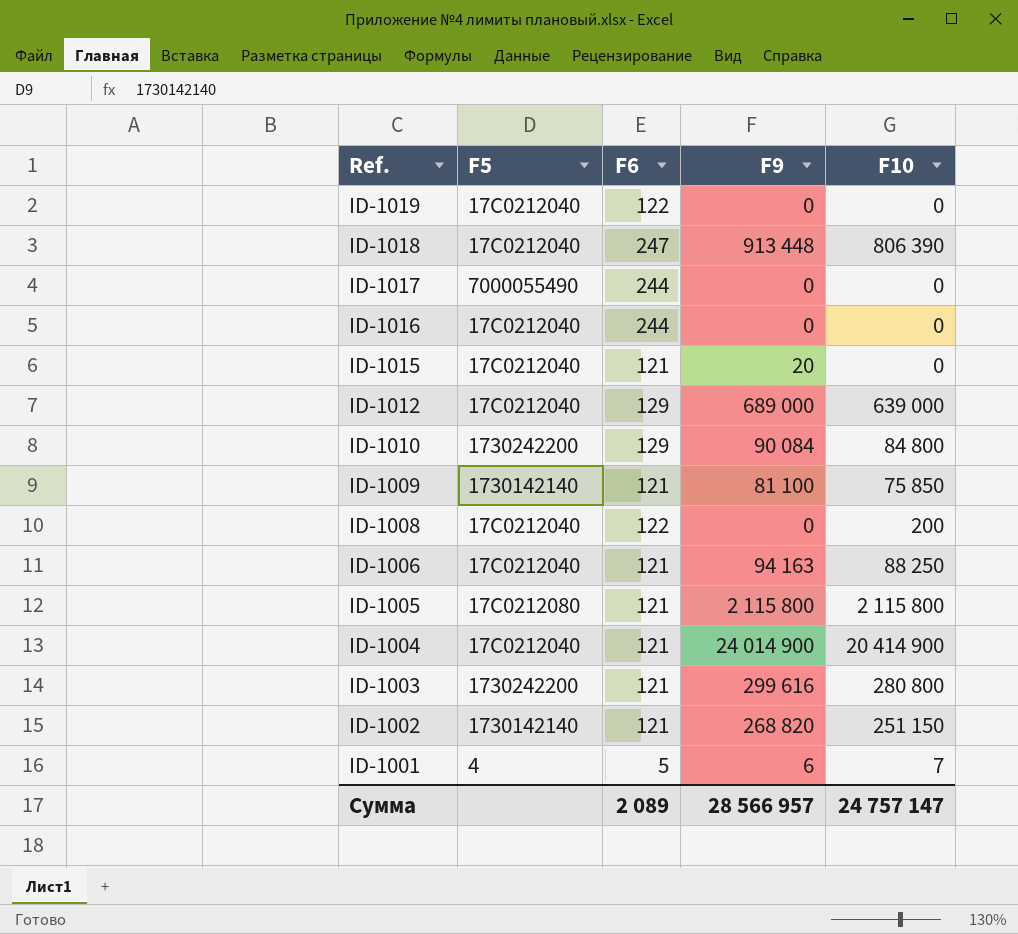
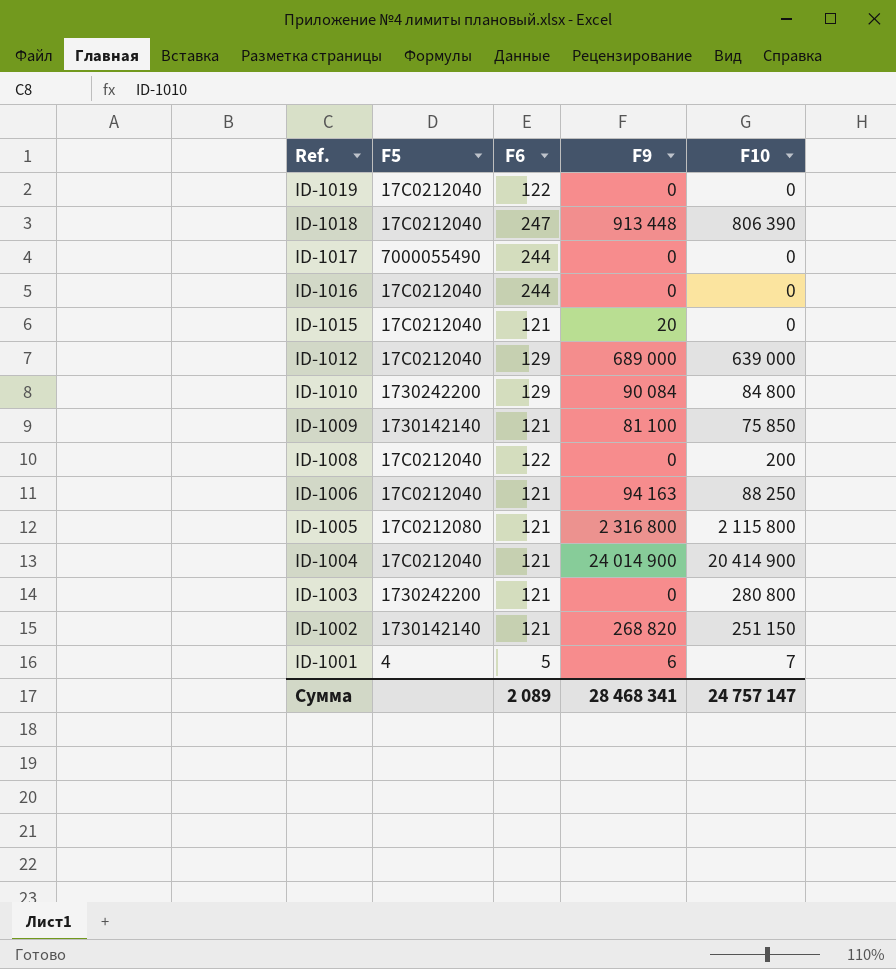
ID-1005 | F9: 2 115 800 -> 2 316 800
ID-1003 | F9: 299 616 -> 0
Сумма | F9: 28 566 957 -> 28 468 341

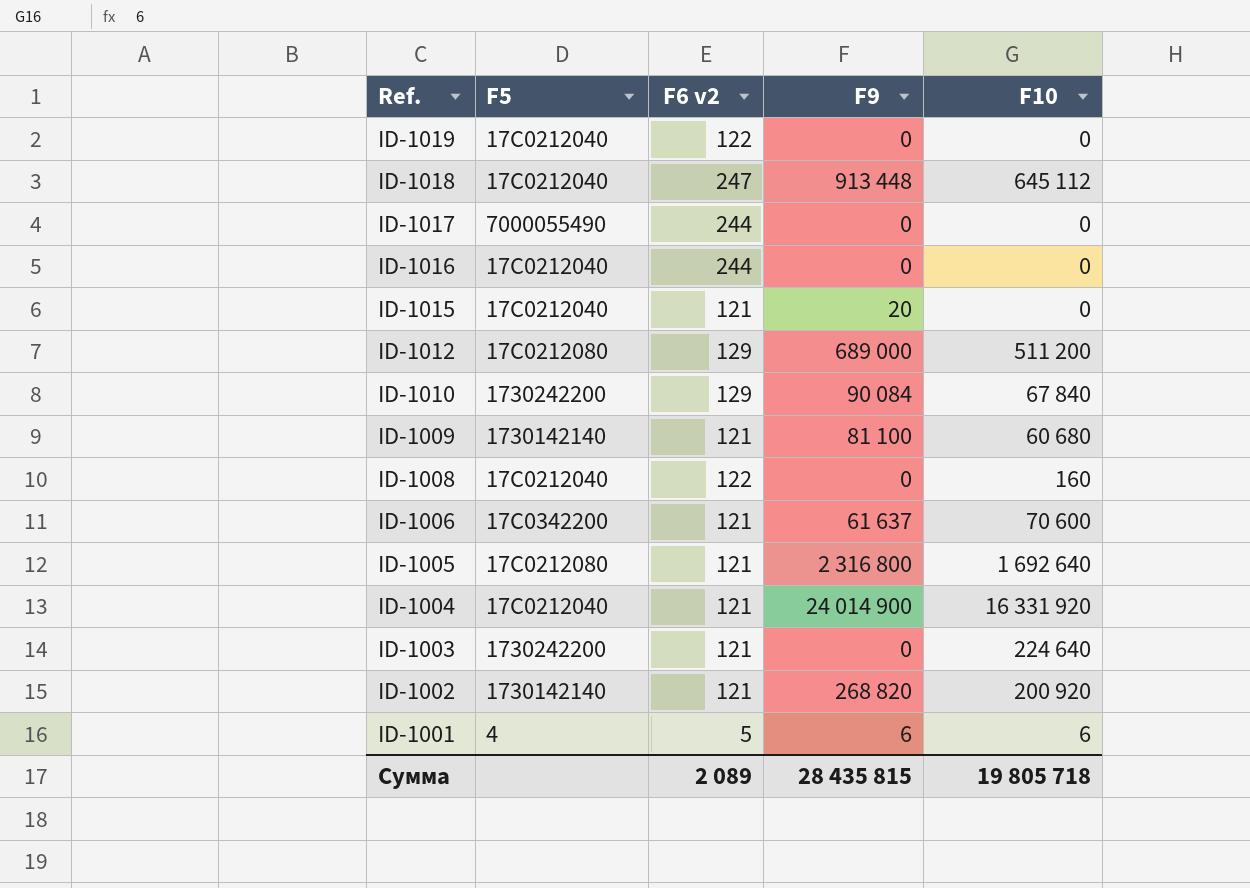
column name: F6 -> F6 v2
ID-1018 | F10: 806 390 -> 645 112
ID-1012 | F5: 17С0212040 -> 17С0212080
ID-1012 | F10: 639 000 -> 511 200
ID-1010 | F10: 84 800 -> 67 840
ID-1009 | F10: 75 850 -> 60 680
ID-1008 | F10: 200 -> 160
ID-1006 | F5: 17С0212040 -> 17С0342200
ID-1006 | F9: 94 163 -> 61 637
ID-1006 | F10: 88 250 -> 70 600
ID-1005 | F10: 2 115 800 -> 1 692 640
ID-1004 | F10: 20 414 900 -> 16 331 920
ID-1003 | F10: 280 800 -> 224 640
ID-1002 | F10: 251 150 -> 200 920
ID-1001 | F10: 7 -> 6
Сумма | F9: 28 468 341 -> 28 435 815
Сумма | F10: 24 757 147 -> 19 805 718

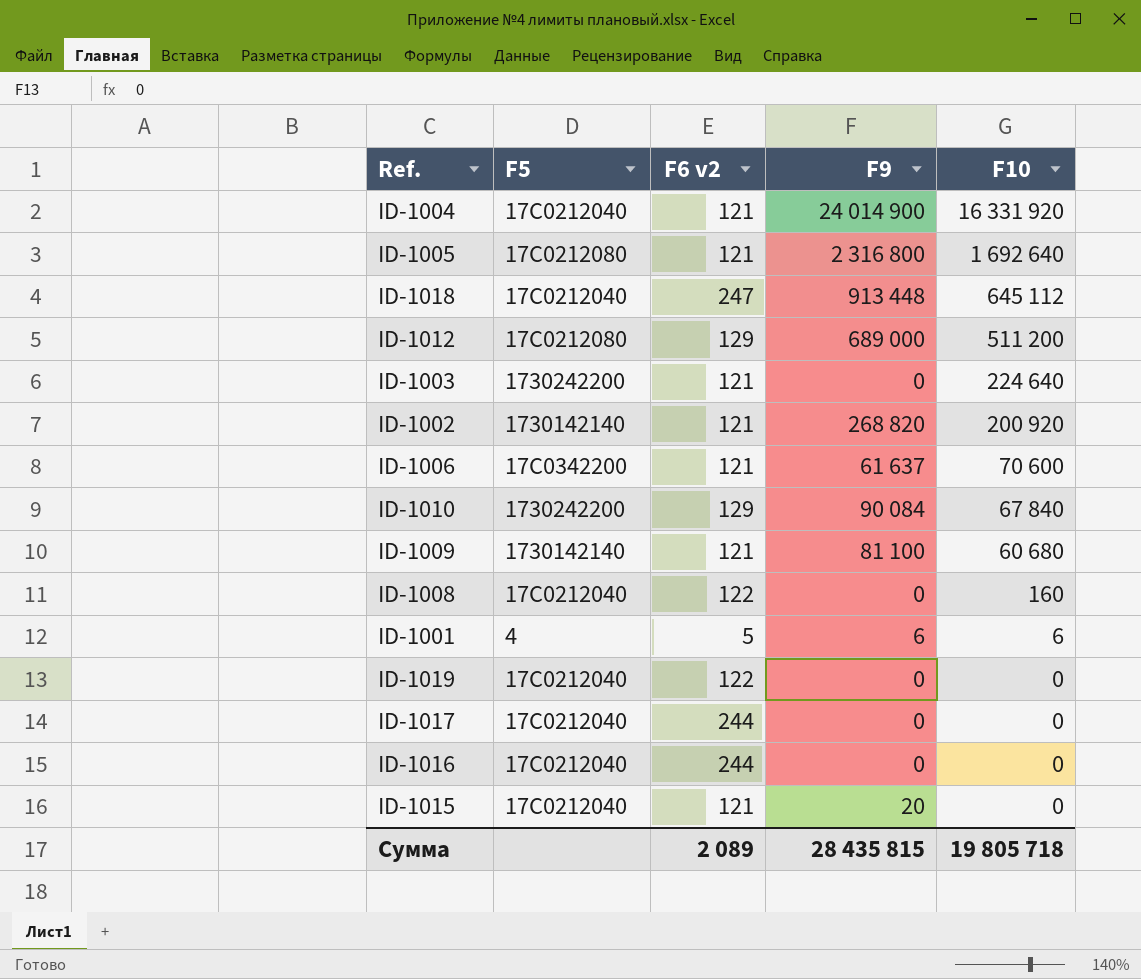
row order: Ref. descending -> F10 descending
ID-1017 | F5: 7000055490 -> 17С0212040

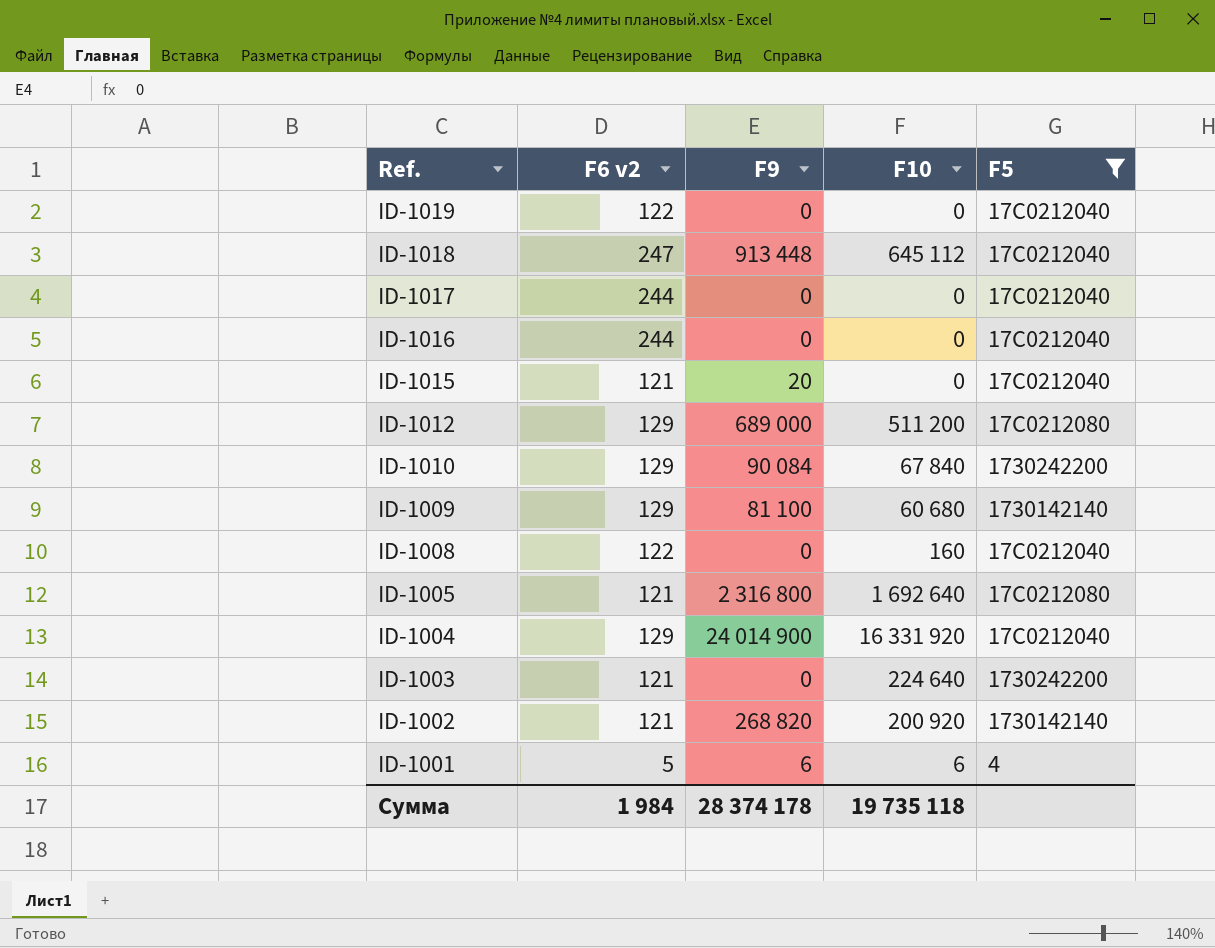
filter: none -> F5 != 17С0342200
row order: F10 descending -> Ref. descending
column F5 | position: 2 -> 5
ID-1009 | F6 v2: 121 -> 129
ID-1004 | F6 v2: 121 -> 129
Сумма | F6 v2: 2 089 -> 1 984
Сумма | F9: 28 435 815 -> 28 374 178
Сумма | F10: 19 805 718 -> 19 735 118

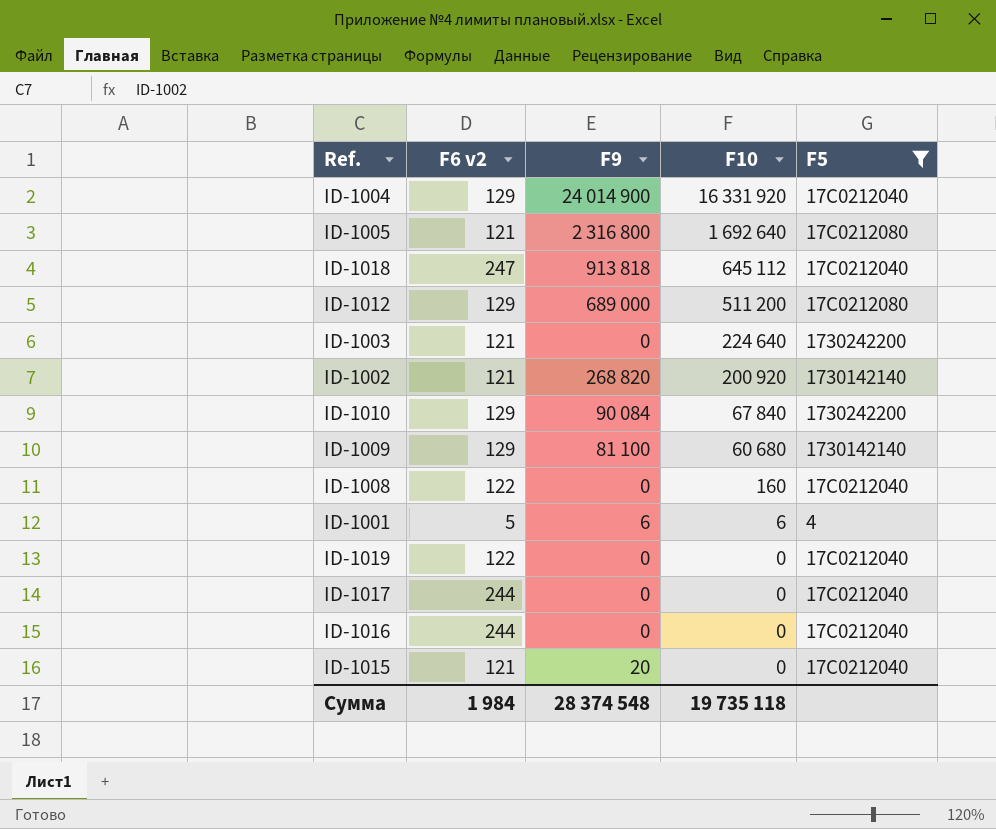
row order: Ref. descending -> F10 descending
ID-1018 | F9: 913 448 -> 913 818
Сумма | F9: 28 374 178 -> 28 374 548

